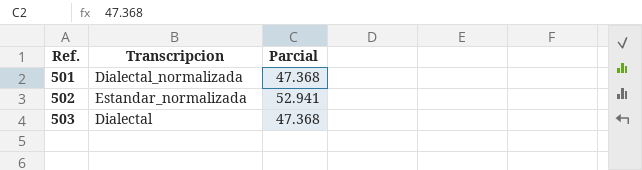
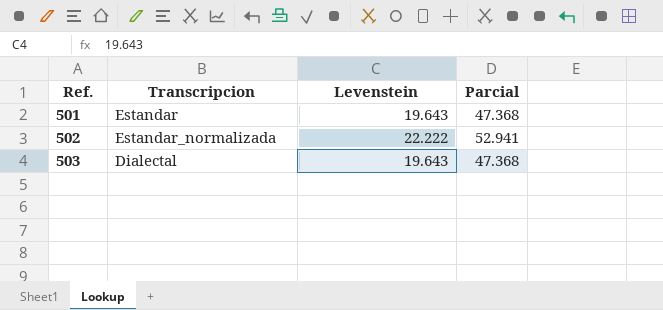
column Levenstein | position: none -> 3
501 | Transcripcion: Dialectal_normalizada -> Estandar

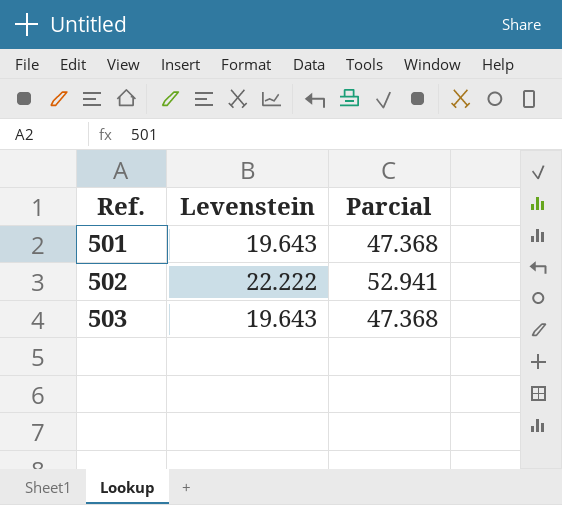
column Transcripcion | position: 2 -> none

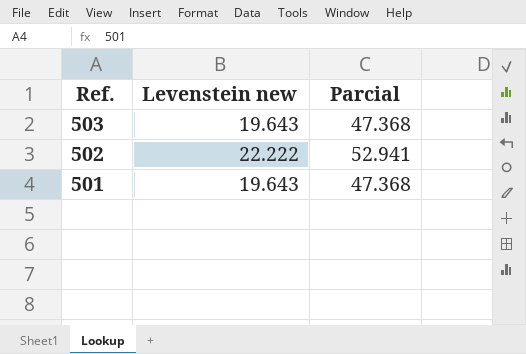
row order: Ref. ascending -> Ref. descending
column name: Levenstein -> Levenstein new

